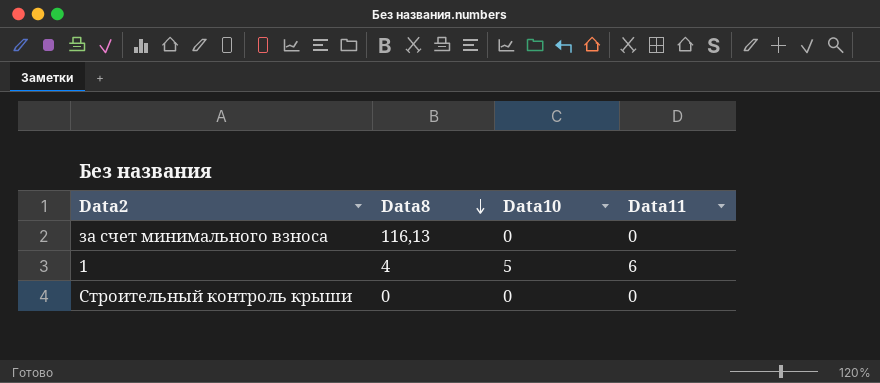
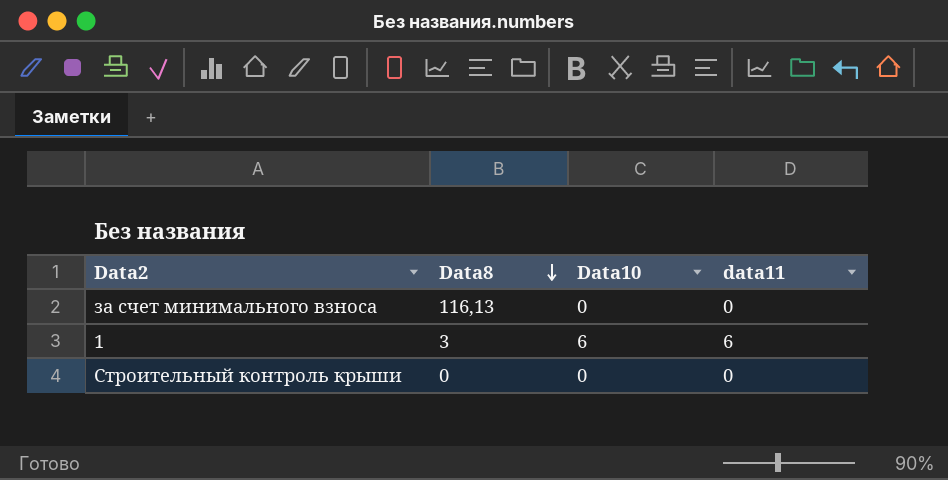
column name: Data11 -> data11
1 | Data8: 4 -> 3
1 | Data10: 5 -> 6

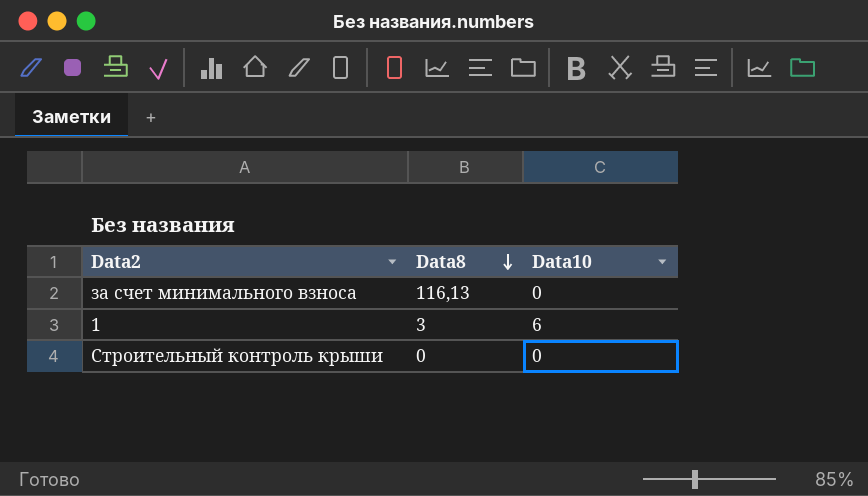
column data11 | position: 4 -> none

